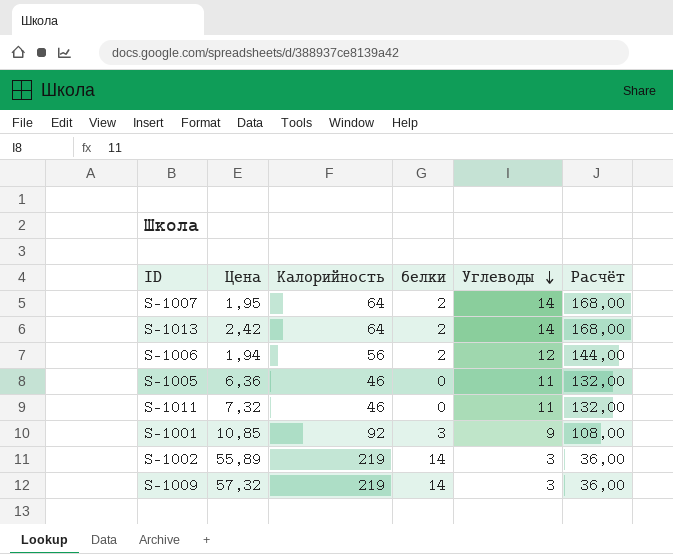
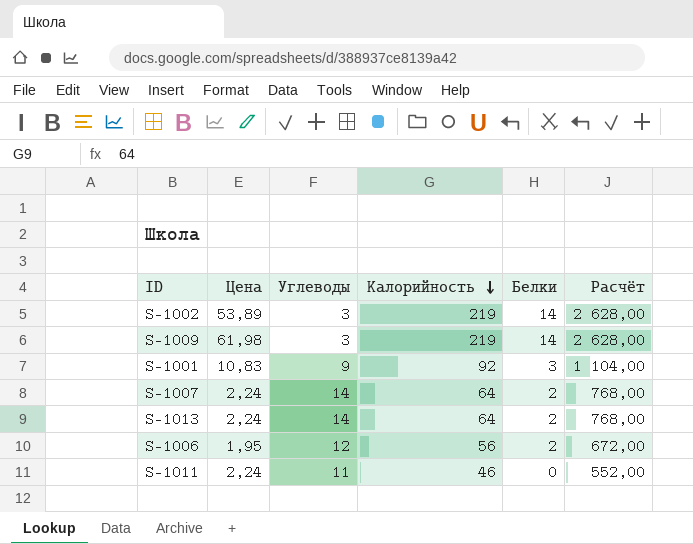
row order: Углеводы descending -> Калорийность descending
column Углеводы | position: 5 -> 3
column name: белки -> Белки
column Расчёт | formula: [Углеводы] * 12 -> [Калорийность] * 12
row S-1005: 6,36 | 46 | 0 | 11 | 132,00 -> none
S-1002 | Цена: 55,89 -> 53,89
S-1009 | Цена: 57,32 -> 61,98
S-1001 | Цена: 10,85 -> 10,83
S-1007 | Цена: 1,95 -> 2,24
S-1013 | Цена: 2,42 -> 2,24
S-1006 | Цена: 1,94 -> 1,95
S-1011 | Цена: 7,32 -> 2,24

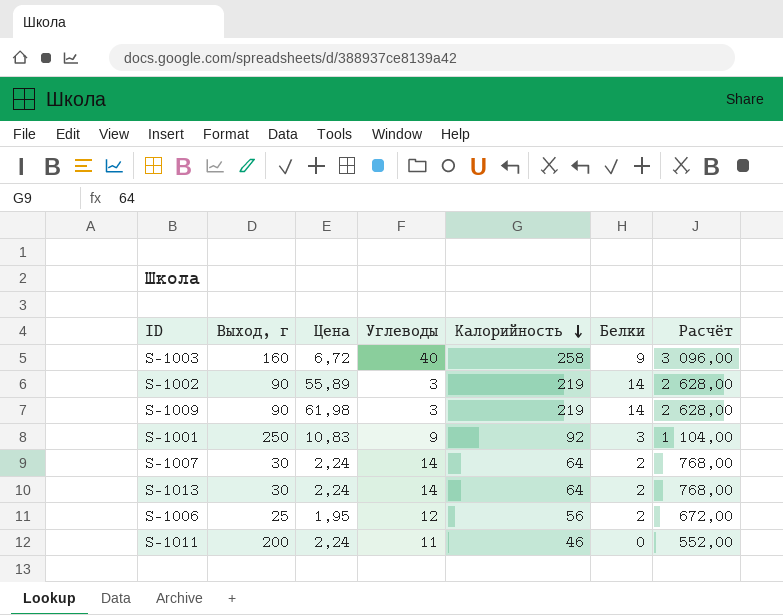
column Выход, г | position: none -> 2
row S-1003: none -> 160 | 6,72 | 40 | 258 | 9 | 3 096,00
S-1002 | Цена: 53,89 -> 55,89

